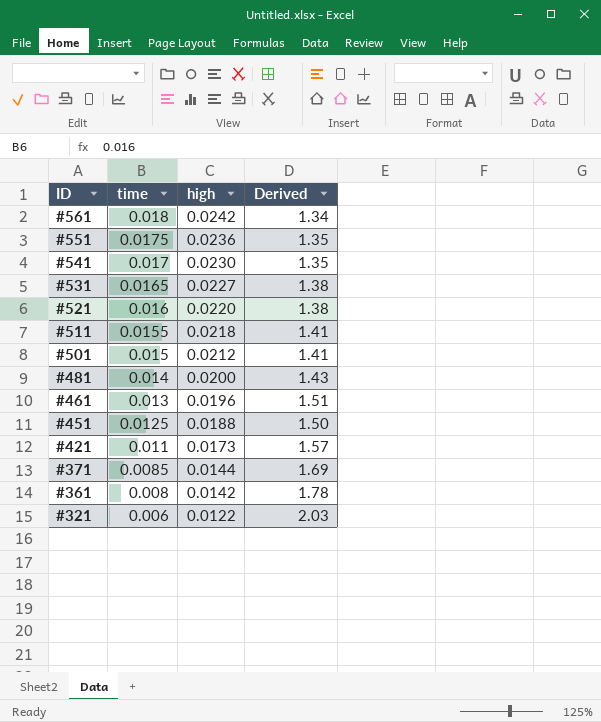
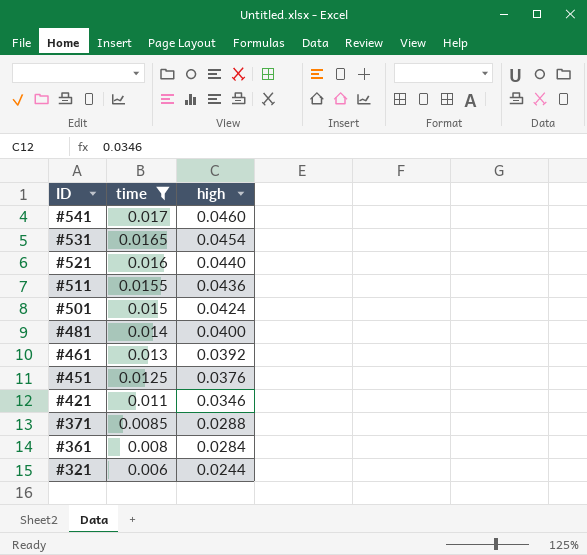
filter: none -> time <= 0.017
column Derived | formula: [high] / [time] -> none
#541 | high: 0.0230 -> 0.0460
#531 | high: 0.0227 -> 0.0454
#521 | high: 0.0220 -> 0.0440
#511 | high: 0.0218 -> 0.0436
#501 | high: 0.0212 -> 0.0424
#481 | high: 0.0200 -> 0.0400
#461 | high: 0.0196 -> 0.0392
#451 | high: 0.0188 -> 0.0376
#421 | high: 0.0173 -> 0.0346
#371 | high: 0.0144 -> 0.0288
#361 | high: 0.0142 -> 0.0284
#321 | high: 0.0122 -> 0.0244

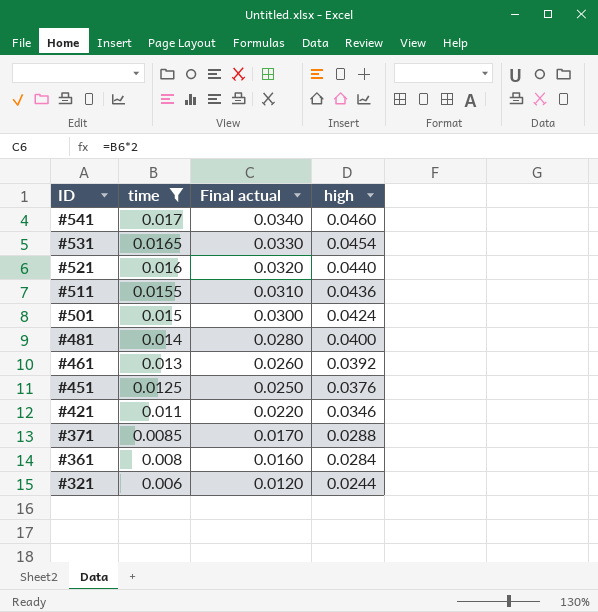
column Final actual | formula: none -> [time] * 2

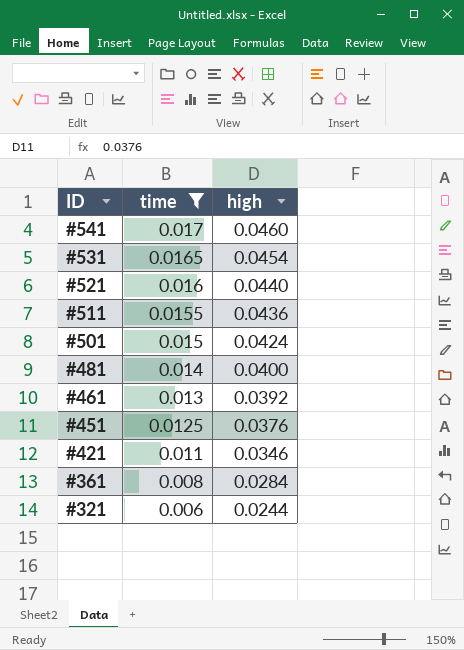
column Final actual | formula: [time] * 2 -> none
row #371: 0.0085 | 0.0170 | 0.0288 -> none

